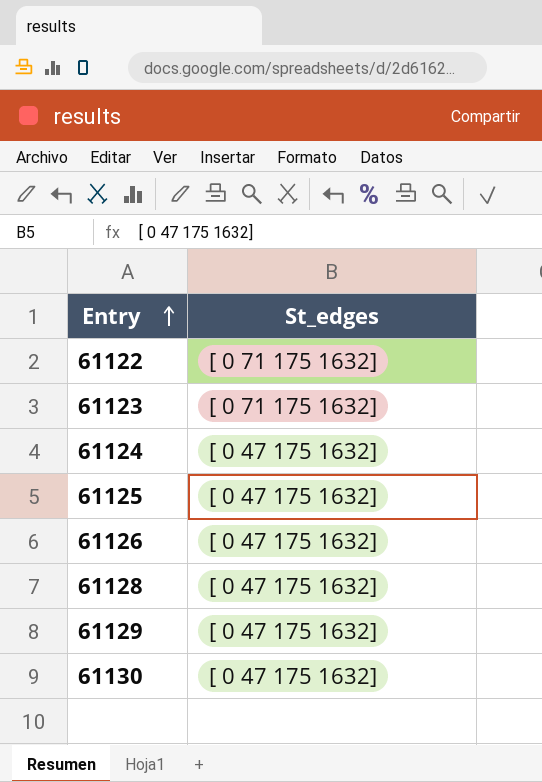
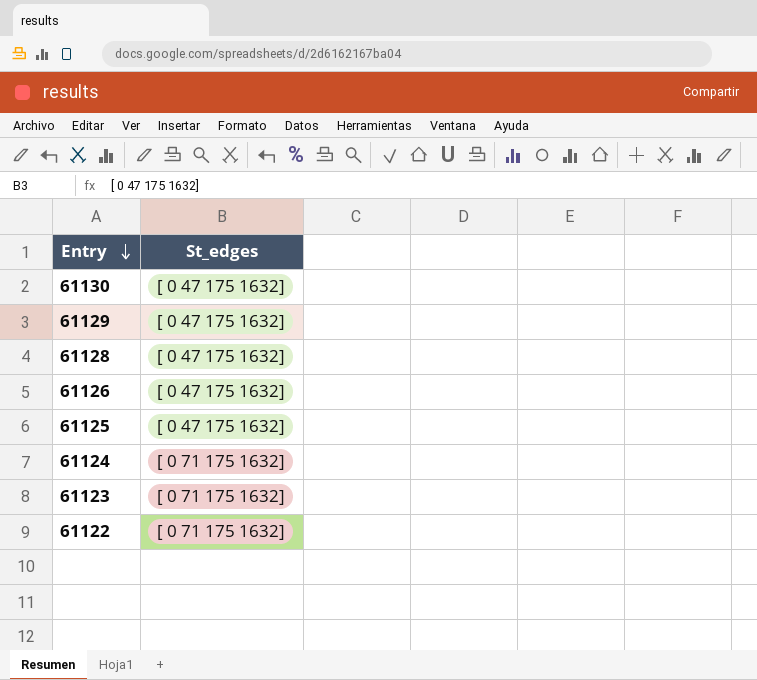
row order: Entry ascending -> Entry descending
61124 | St_edges: [ 0 47 175 1632] -> [ 0 71 175 1632]

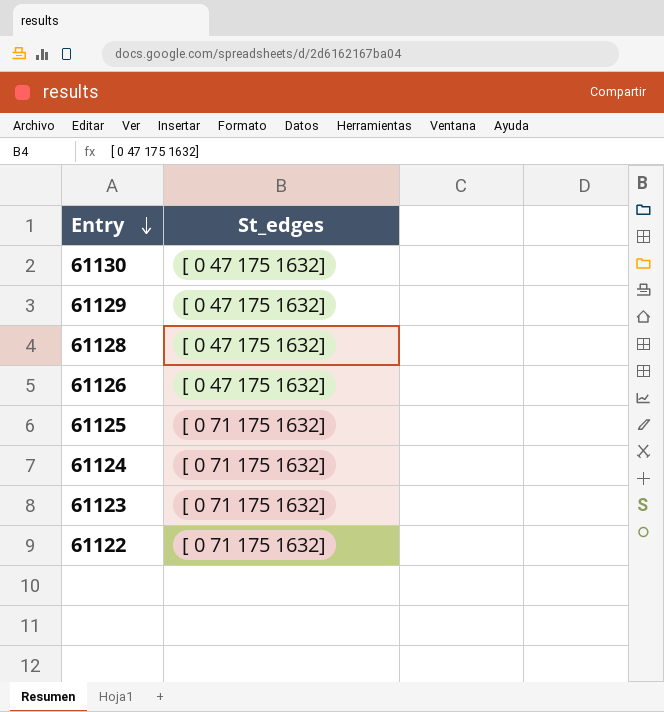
61125 | St_edges: [ 0 47 175 1632] -> [ 0 71 175 1632]

